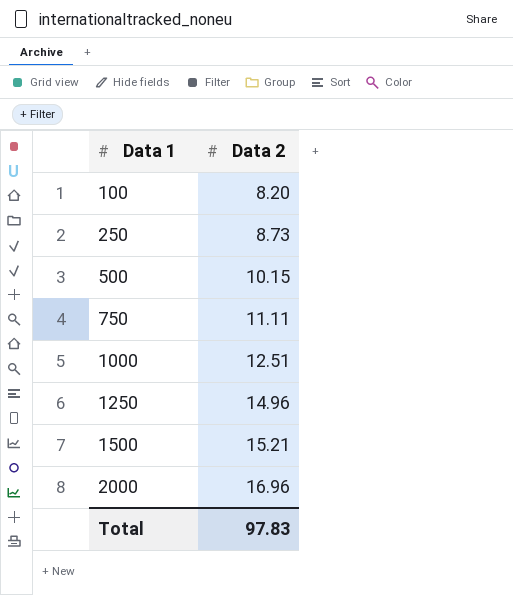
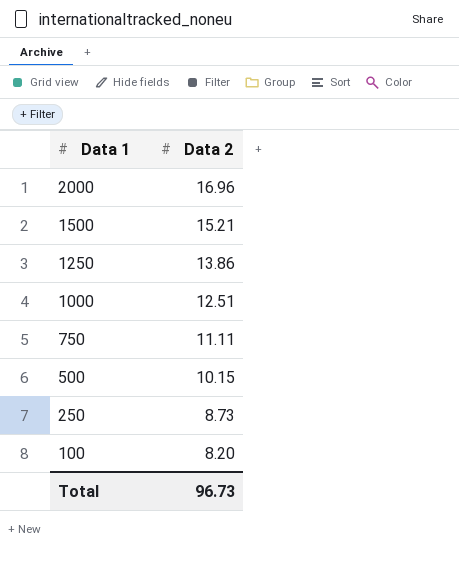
row order: Data 1 ascending -> Data 1 descending
1250 | Data 2: 14.96 -> 13.86
Total | Data 2: 97.83 -> 96.73

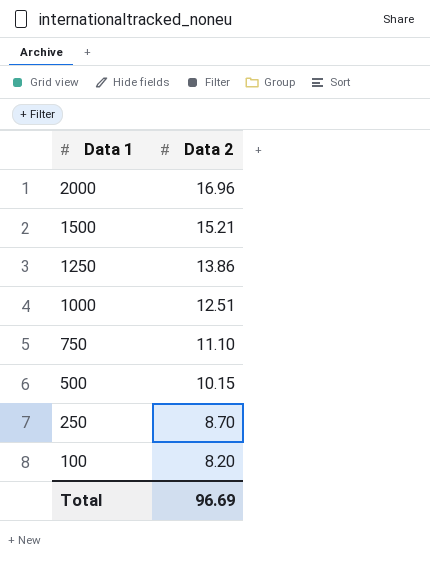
750 | Data 2: 11.11 -> 11.10
250 | Data 2: 8.73 -> 8.70
Total | Data 2: 96.73 -> 96.69

